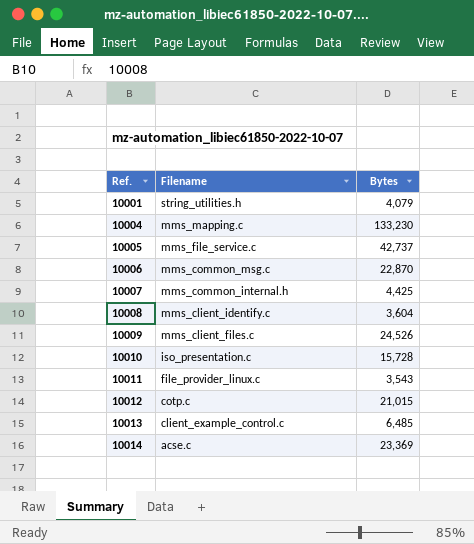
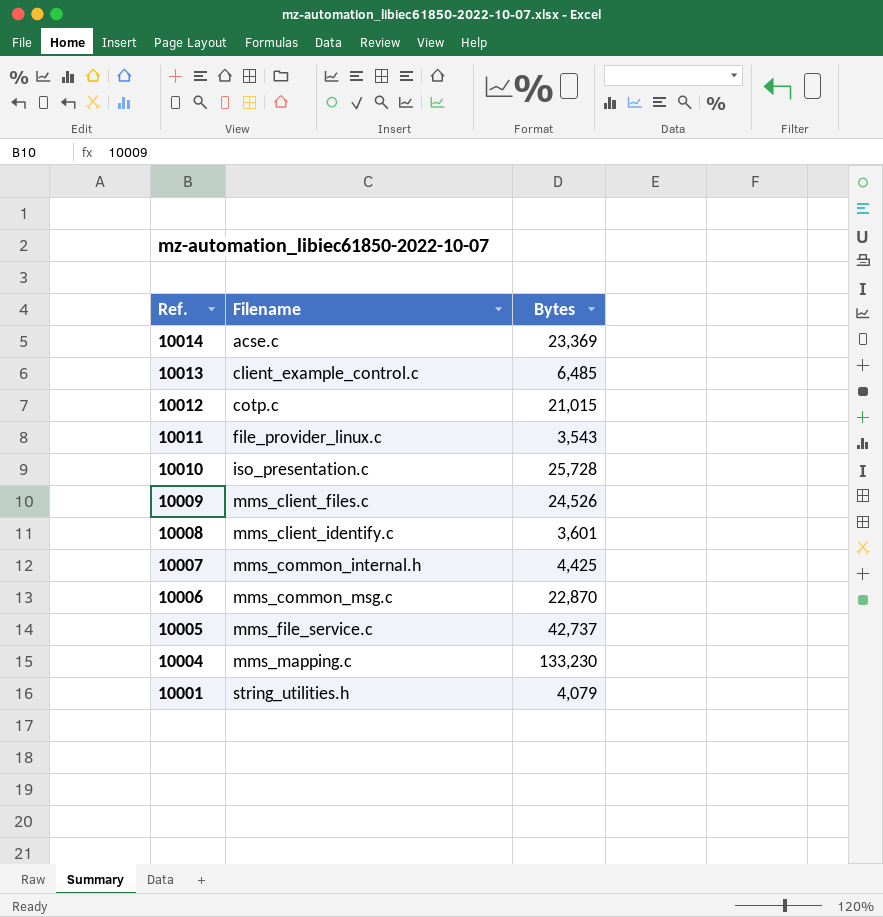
row order: Ref. ascending -> Ref. descending
10010 | Bytes: 15,728 -> 25,728
10008 | Bytes: 3,604 -> 3,601

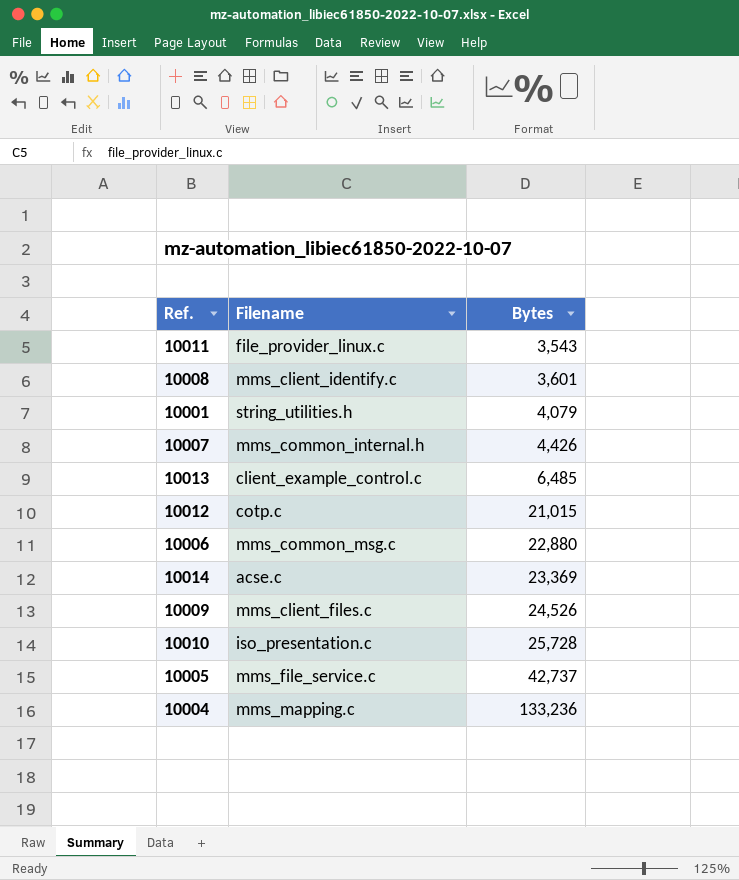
row order: Ref. descending -> Bytes ascending
10007 | Bytes: 4,425 -> 4,426
10006 | Bytes: 22,870 -> 22,880
10004 | Bytes: 133,230 -> 133,236

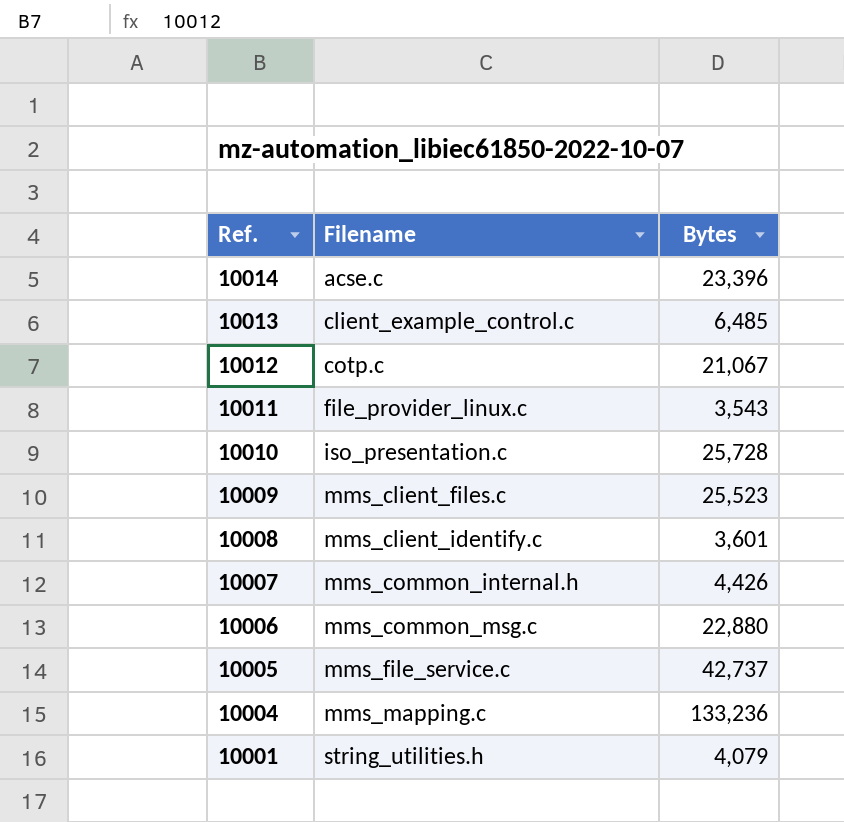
row order: Bytes ascending -> Ref. descending
10014 | Bytes: 23,369 -> 23,396
10012 | Bytes: 21,015 -> 21,067
10009 | Bytes: 24,526 -> 25,523

